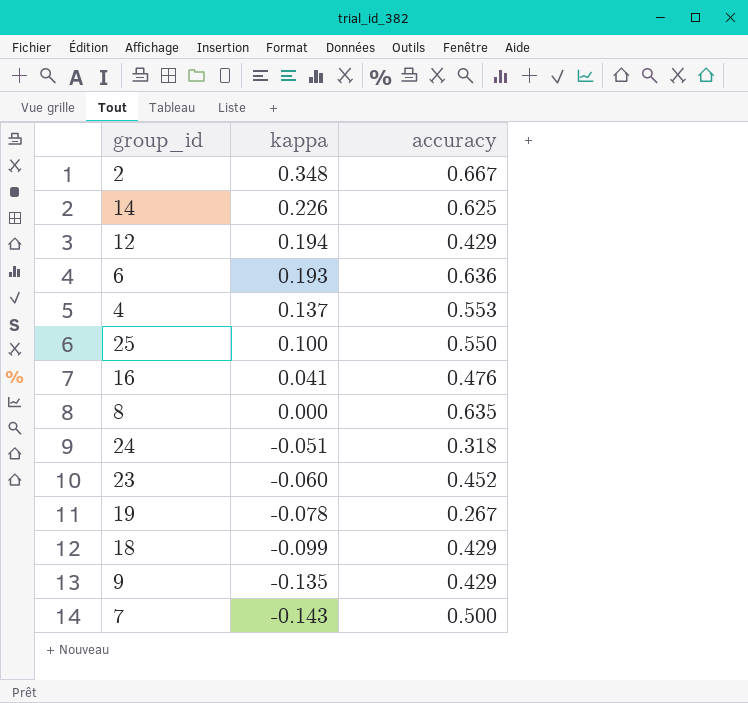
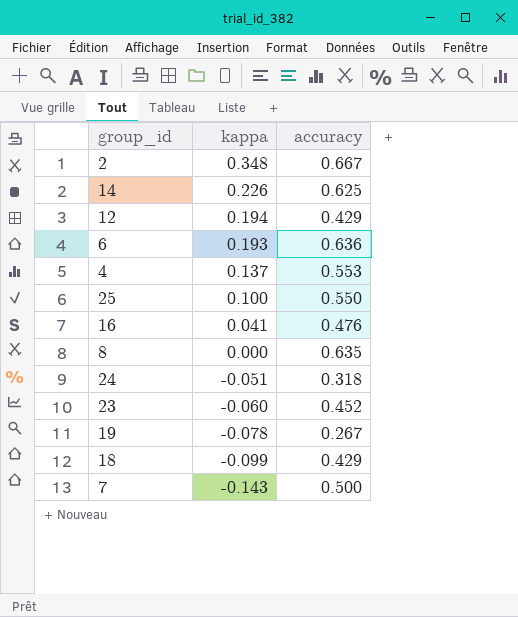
row 9: -0.135 | 0.429 -> none

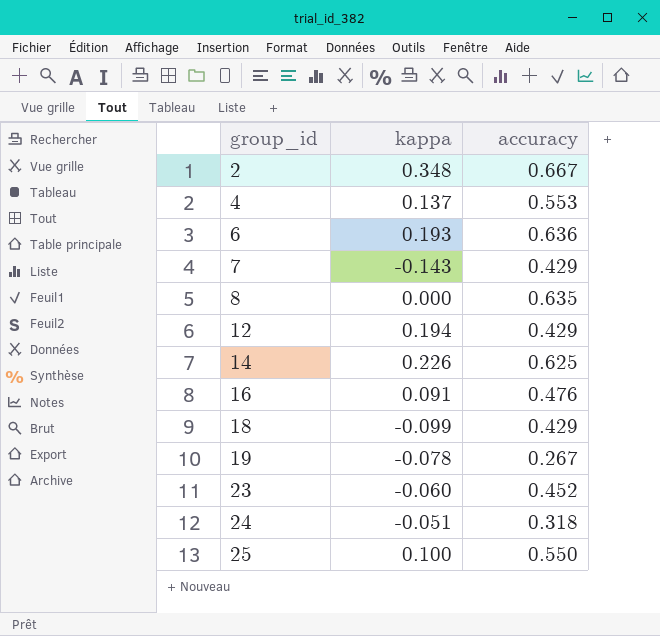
row order: kappa descending -> group_id ascending
7 | accuracy: 0.500 -> 0.429
16 | kappa: 0.041 -> 0.091

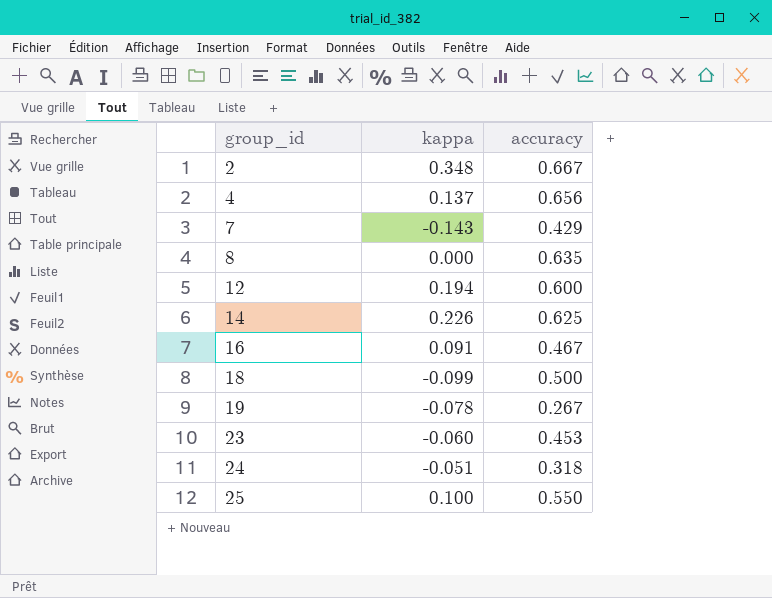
row 6: 0.193 | 0.636 -> none
4 | accuracy: 0.553 -> 0.656
12 | accuracy: 0.429 -> 0.600
16 | accuracy: 0.476 -> 0.467
18 | accuracy: 0.429 -> 0.500
23 | accuracy: 0.452 -> 0.453

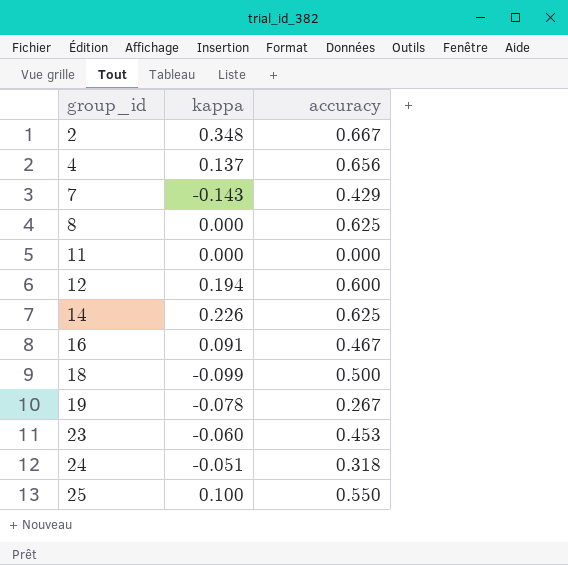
8 | accuracy: 0.635 -> 0.625
row 11: none -> 0.000 | 0.000

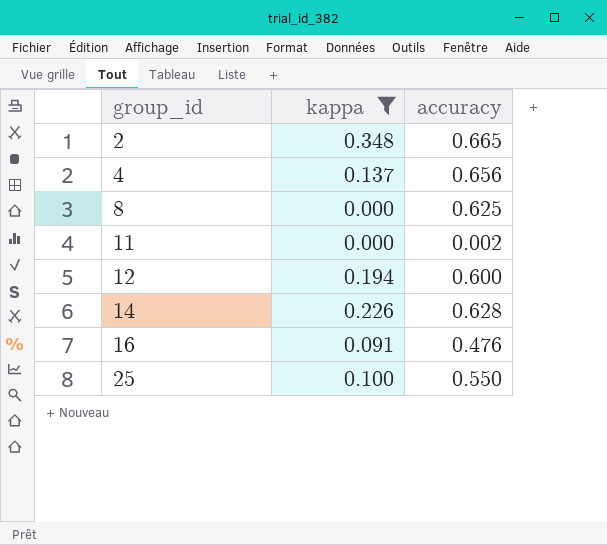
filter: none -> kappa >= 0.000
2 | accuracy: 0.667 -> 0.665
11 | accuracy: 0.000 -> 0.002
14 | accuracy: 0.625 -> 0.628
16 | accuracy: 0.467 -> 0.476

